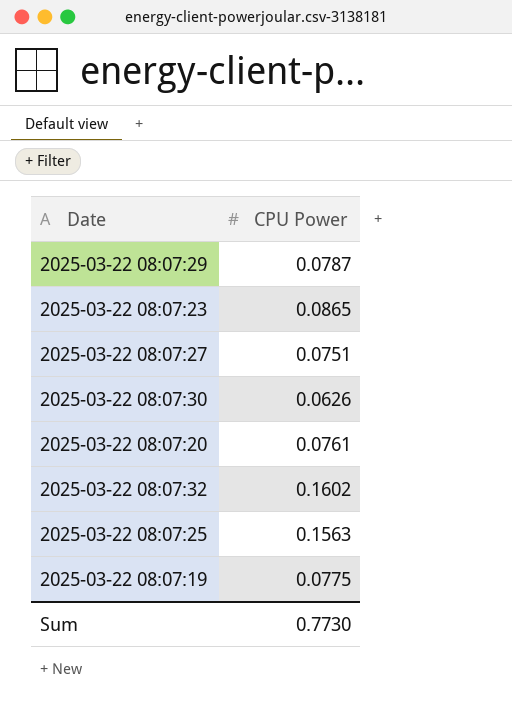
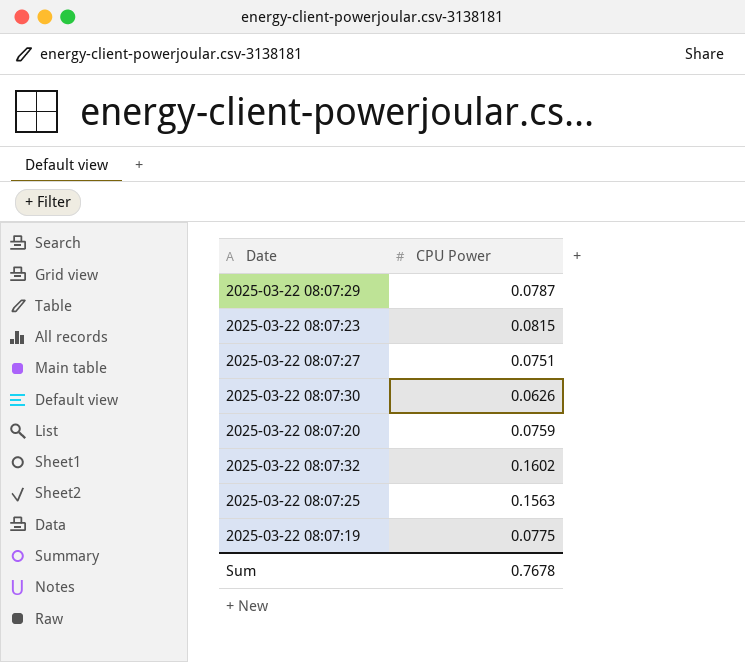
2025-03-22 08:07:23 | CPU Power: 0.0865 -> 0.0815
2025-03-22 08:07:20 | CPU Power: 0.0761 -> 0.0759
Sum | CPU Power: 0.7730 -> 0.7678

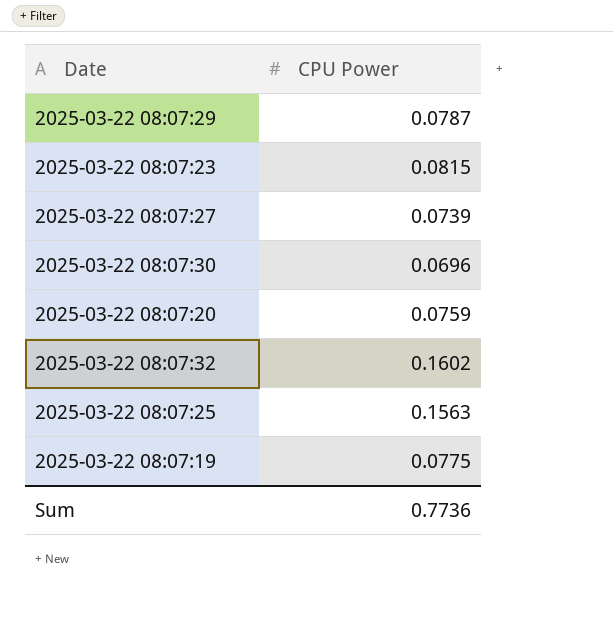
2025-03-22 08:07:27 | CPU Power: 0.0751 -> 0.0739
2025-03-22 08:07:30 | CPU Power: 0.0626 -> 0.0696
Sum | CPU Power: 0.7678 -> 0.7736

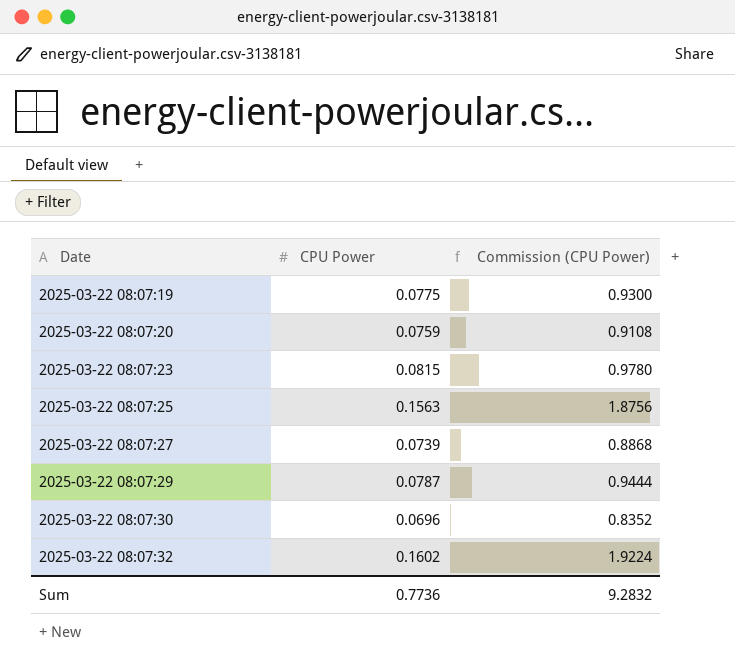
row order: none -> Date ascending
column Commission (CPU Power) | formula: none -> [CPU Power] * 12

